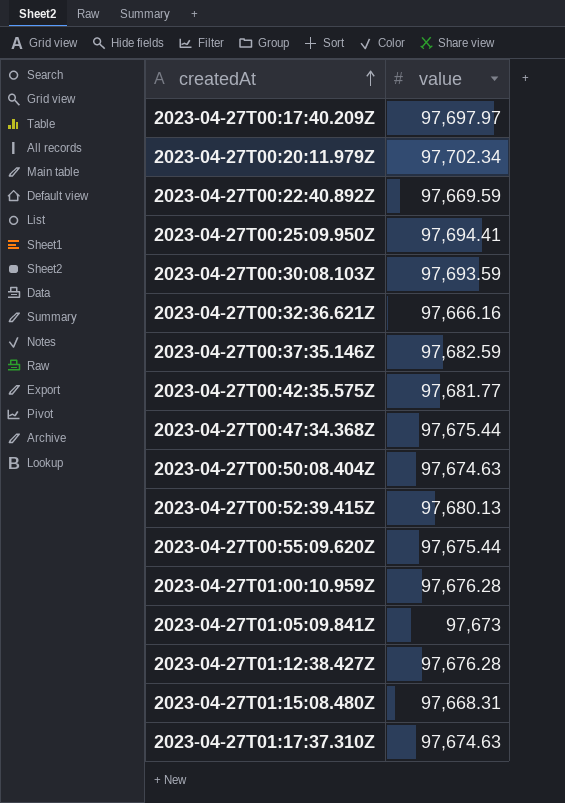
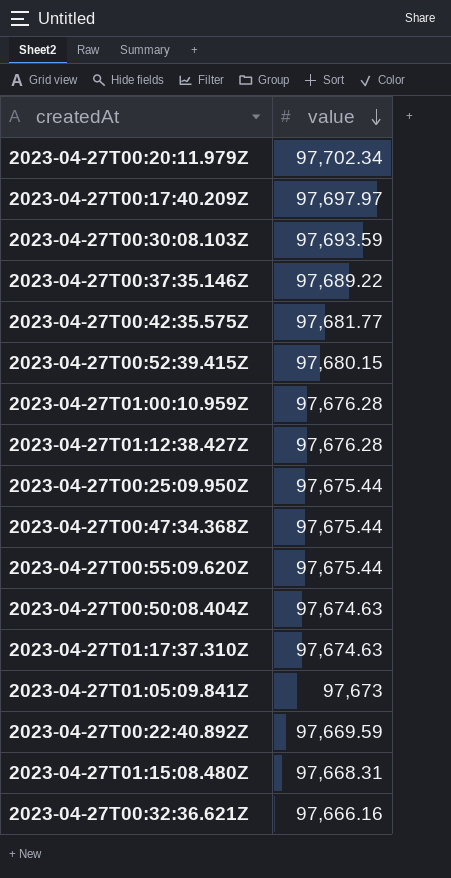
row order: createdAt ascending -> value descending
2023-04-27T00:37:35.146Z | value: 97,682.59 -> 97,689.22
2023-04-27T00:52:39.415Z | value: 97,680.13 -> 97,680.15
2023-04-27T00:25:09.950Z | value: 97,694.41 -> 97,675.44

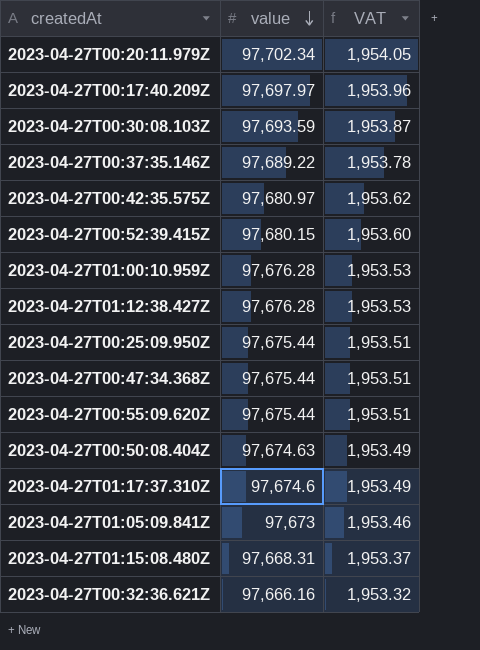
column VAT | formula: none -> [value] * 0.02
row 2023-04-27T00:22:40.892Z: 97,669.59 -> none
2023-04-27T00:42:35.575Z | value: 97,681.77 -> 97,680.97
2023-04-27T01:17:37.310Z | value: 97,674.63 -> 97,674.6

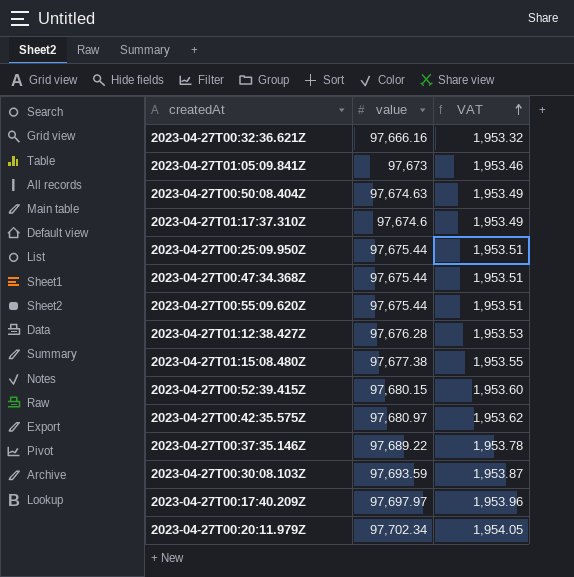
row order: value descending -> VAT ascending
row 2023-04-27T01:00:10.959Z: 97,676.28 | 1,953.53 -> none
2023-04-27T01:15:08.480Z | value: 97,668.31 -> 97,677.38
2023-04-27T01:15:08.480Z | VAT: 1,953.37 -> 1,953.55

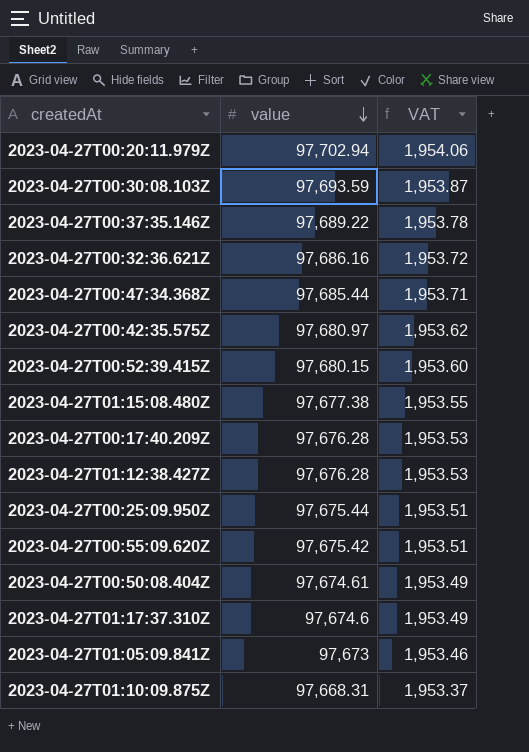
row order: VAT ascending -> value descending
2023-04-27T00:20:11.979Z | value: 97,702.34 -> 97,702.94
2023-04-27T00:20:11.979Z | VAT: 1,954.05 -> 1,954.06
2023-04-27T00:32:36.621Z | value: 97,666.16 -> 97,686.16
2023-04-27T00:32:36.621Z | VAT: 1,953.32 -> 1,953.72
2023-04-27T00:47:34.368Z | value: 97,675.44 -> 97,685.44
2023-04-27T00:47:34.368Z | VAT: 1,953.51 -> 1,953.71
2023-04-27T00:17:40.209Z | value: 97,697.97 -> 97,676.28
2023-04-27T00:17:40.209Z | VAT: 1,953.96 -> 1,953.53
2023-04-27T00:55:09.620Z | value: 97,675.44 -> 97,675.42
2023-04-27T00:50:08.404Z | value: 97,674.63 -> 97,674.61
row 2023-04-27T01:10:09.875Z: none -> 97,668.31 | 1,953.37

